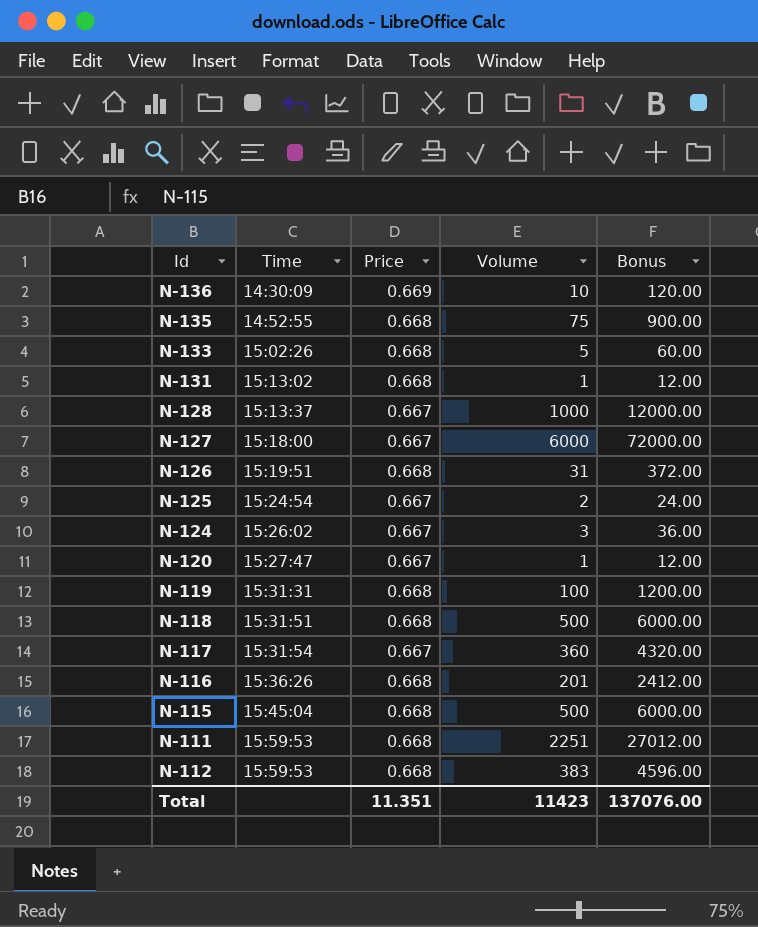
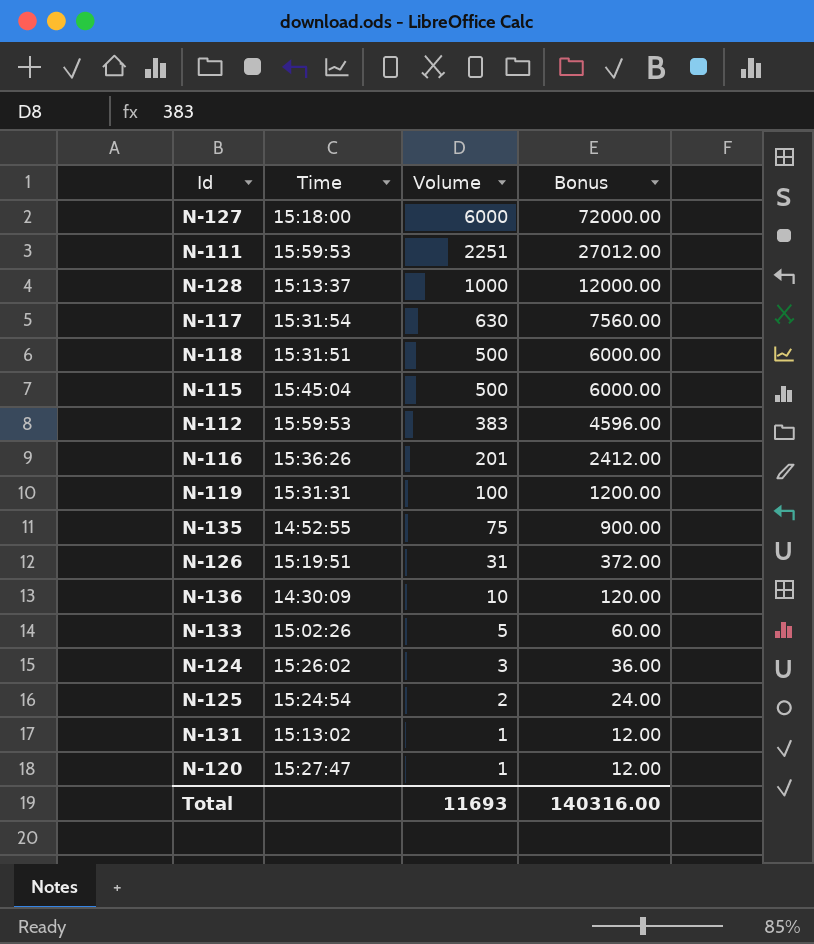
row order: Time ascending -> Volume descending
column Price | position: 3 -> none
N-117 | Volume: 360 -> 630
N-117 | Bonus: 4320.00 -> 7560.00
Total | Volume: 11423 -> 11693
Total | Bonus: 137076.00 -> 140316.00

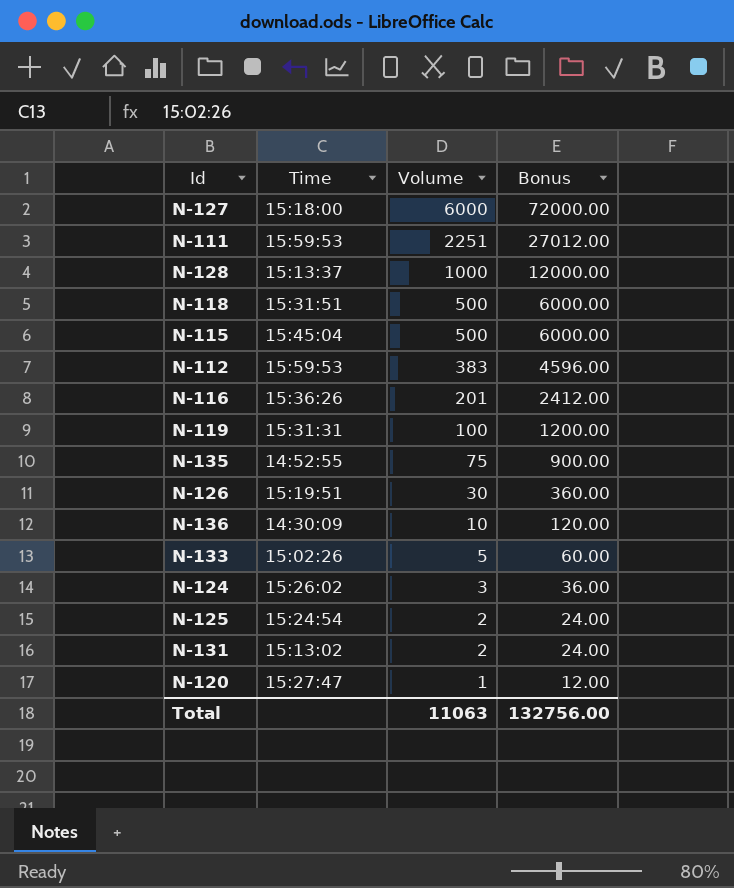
row N-117: 15:31:54 | 630 | 7560.00 -> none
N-126 | Volume: 31 -> 30
N-126 | Bonus: 372.00 -> 360.00
N-131 | Volume: 1 -> 2
N-131 | Bonus: 12.00 -> 24.00
Total | Volume: 11693 -> 11063
Total | Bonus: 140316.00 -> 132756.00

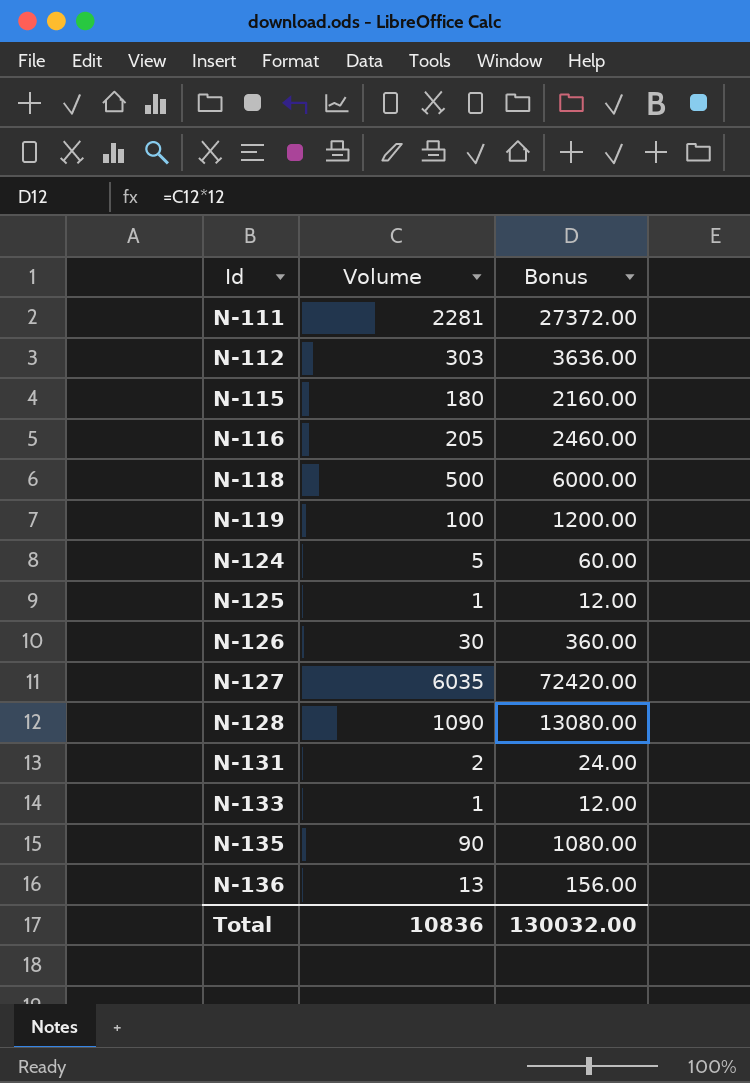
row order: Volume descending -> Id ascending
column Time | position: 2 -> none
row N-120: 15:27:47 | 1 | 12.00 -> none
N-111 | Volume: 2251 -> 2281
N-111 | Bonus: 27012.00 -> 27372.00
N-112 | Volume: 383 -> 303
N-112 | Bonus: 4596.00 -> 3636.00
N-115 | Volume: 500 -> 180
N-115 | Bonus: 6000.00 -> 2160.00
N-116 | Volume: 201 -> 205
N-116 | Bonus: 2412.00 -> 2460.00
N-124 | Volume: 3 -> 5
N-124 | Bonus: 36.00 -> 60.00
N-125 | Volume: 2 -> 1
N-125 | Bonus: 24.00 -> 12.00
N-127 | Volume: 6000 -> 6035
N-127 | Bonus: 72000.00 -> 72420.00
N-128 | Volume: 1000 -> 1090
N-128 | Bonus: 12000.00 -> 13080.00
N-133 | Volume: 5 -> 1
N-133 | Bonus: 60.00 -> 12.00
N-135 | Volume: 75 -> 90
N-135 | Bonus: 900.00 -> 1080.00
N-136 | Volume: 10 -> 13
N-136 | Bonus: 120.00 -> 156.00
Total | Volume: 11063 -> 10836
Total | Bonus: 132756.00 -> 130032.00

